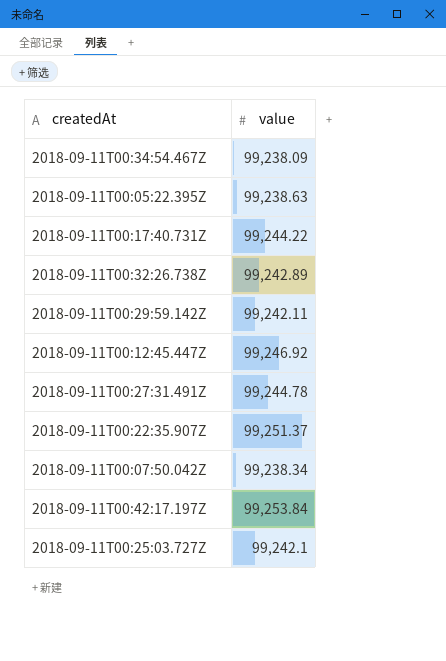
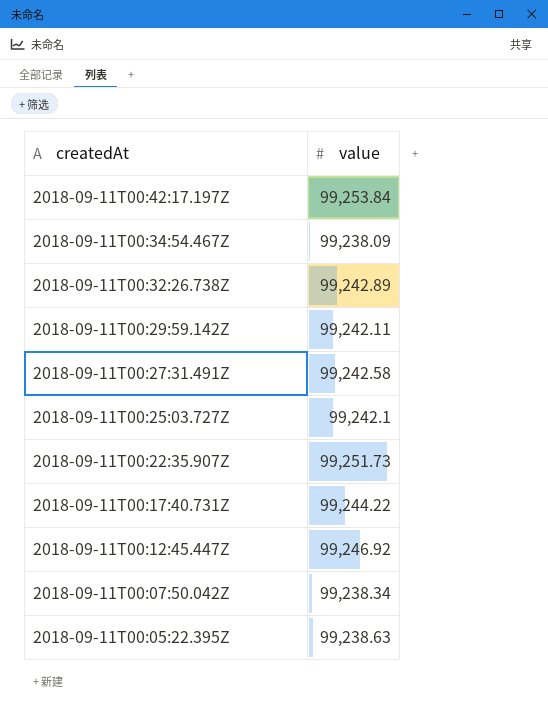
row order: none -> createdAt descending
2018-09-11T00:27:31.491Z | value: 99,244.78 -> 99,242.58
2018-09-11T00:22:35.907Z | value: 99,251.37 -> 99,251.73

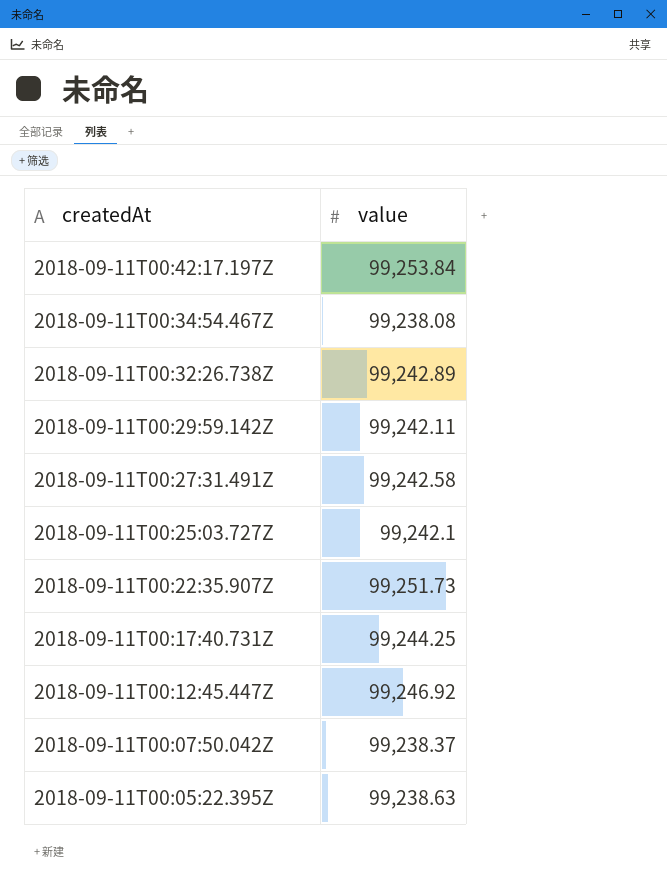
2018-09-11T00:34:54.467Z | value: 99,238.09 -> 99,238.08
2018-09-11T00:17:40.731Z | value: 99,244.22 -> 99,244.25
2018-09-11T00:07:50.042Z | value: 99,238.34 -> 99,238.37

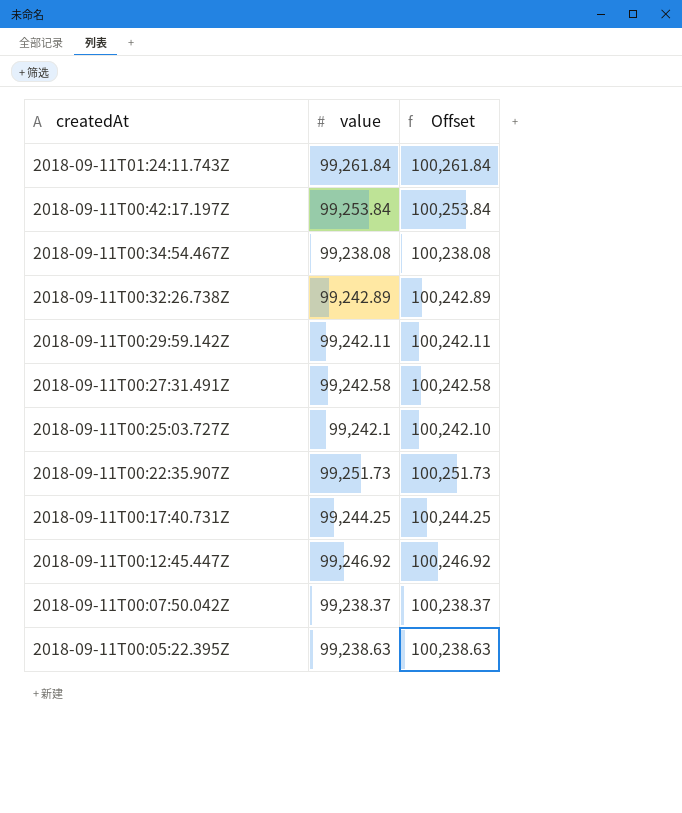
column Offset | formula: none -> [value] + 1000
row 2018-09-11T01:24:11.743Z: none -> 99,261.84 | 100,261.84

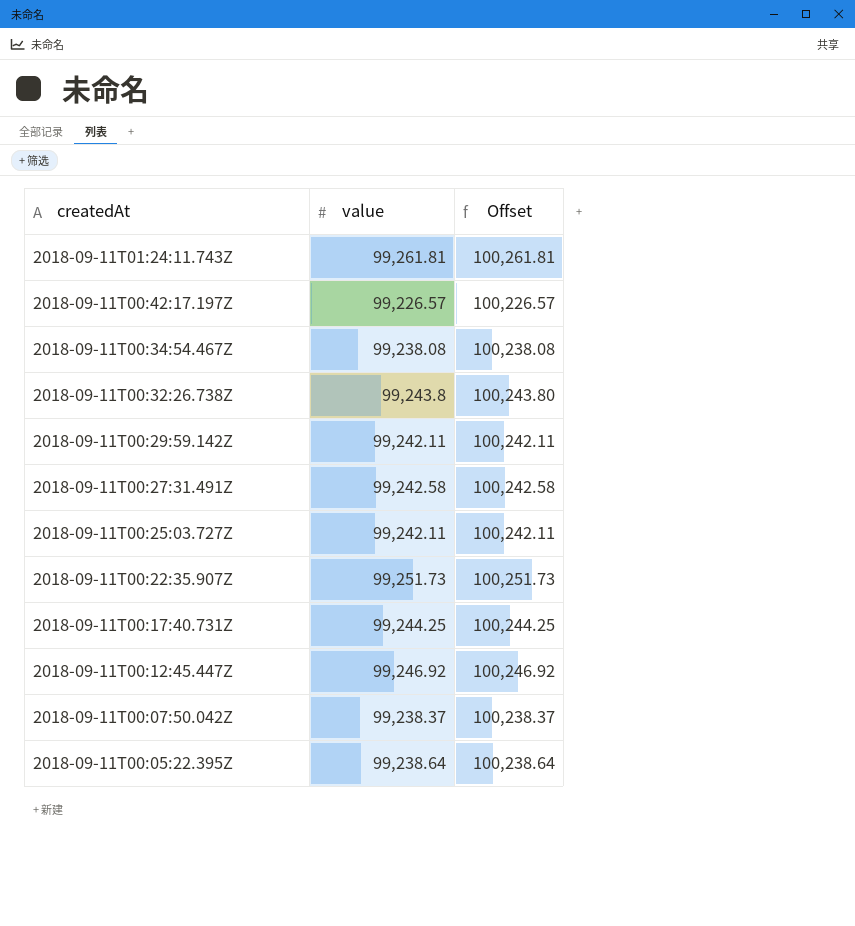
2018-09-11T01:24:11.743Z | value: 99,261.84 -> 99,261.81
2018-09-11T01:24:11.743Z | Offset: 100,261.84 -> 100,261.81
2018-09-11T00:42:17.197Z | value: 99,253.84 -> 99,226.57
2018-09-11T00:42:17.197Z | Offset: 100,253.84 -> 100,226.57
2018-09-11T00:32:26.738Z | value: 99,242.89 -> 99,243.8
2018-09-11T00:32:26.738Z | Offset: 100,242.89 -> 100,243.80
2018-09-11T00:25:03.727Z | value: 99,242.1 -> 99,242.11
2018-09-11T00:25:03.727Z | Offset: 100,242.10 -> 100,242.11
2018-09-11T00:05:22.395Z | value: 99,238.63 -> 99,238.64
2018-09-11T00:05:22.395Z | Offset: 100,238.63 -> 100,238.64

